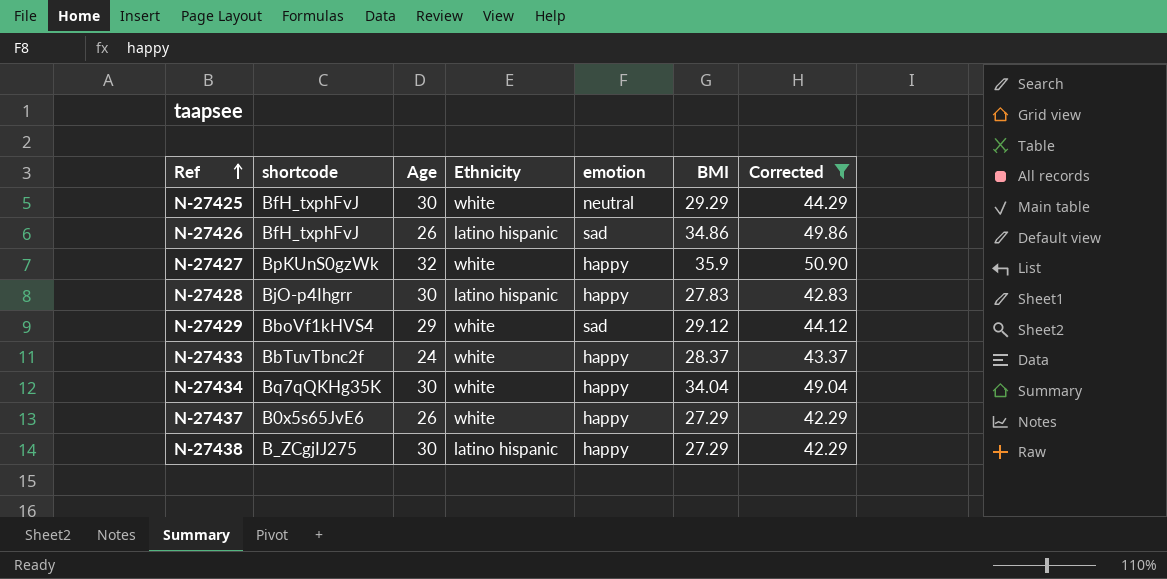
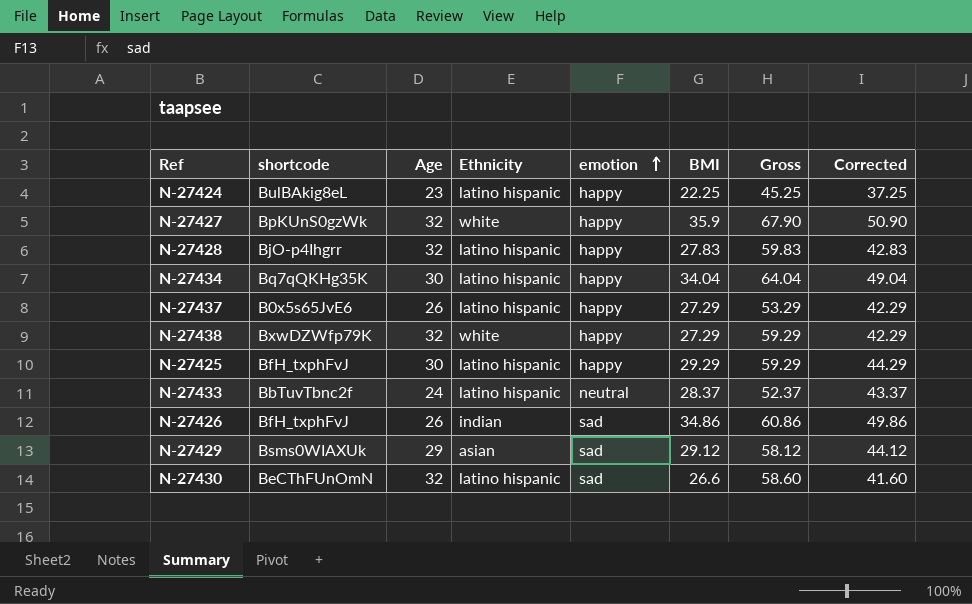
filter: Corrected >= 42.29 -> none
row order: Ref ascending -> emotion ascending
column Gross | formula: none -> [Age] + [BMI]
N-27428 | Age: 30 -> 32
N-27434 | Ethnicity: white -> latino hispanic
N-27437 | Ethnicity: white -> latino hispanic
N-27438 | shortcode: B_ZCgjIJ275 -> BxwDZWfp79K
N-27438 | Age: 30 -> 32
N-27438 | Ethnicity: latino hispanic -> white
N-27425 | Ethnicity: white -> latino hispanic
N-27425 | emotion: neutral -> happy
N-27433 | Ethnicity: white -> latino hispanic
N-27433 | emotion: happy -> neutral
N-27426 | Ethnicity: latino hispanic -> indian
N-27429 | shortcode: BboVf1kHVS4 -> Bsms0WIAXUk
N-27429 | Ethnicity: white -> asian

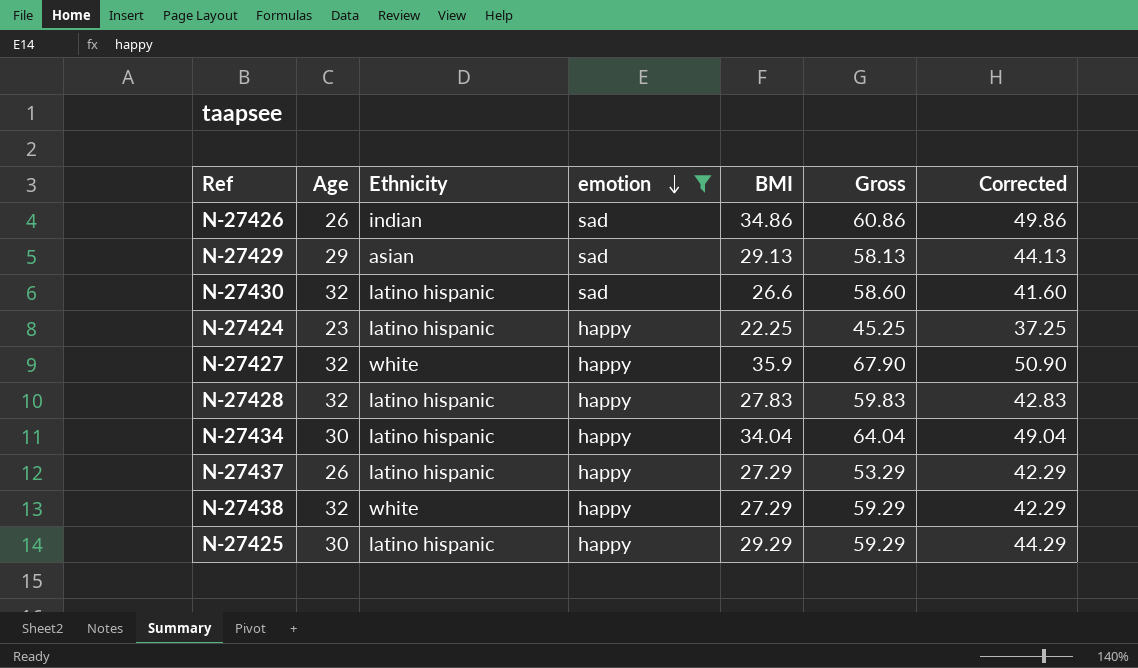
filter: none -> emotion != neutral
row order: emotion ascending -> emotion descending
column shortcode | position: 2 -> none
N-27429 | BMI: 29.12 -> 29.13
N-27429 | Gross: 58.12 -> 58.13
N-27429 | Corrected: 44.12 -> 44.13

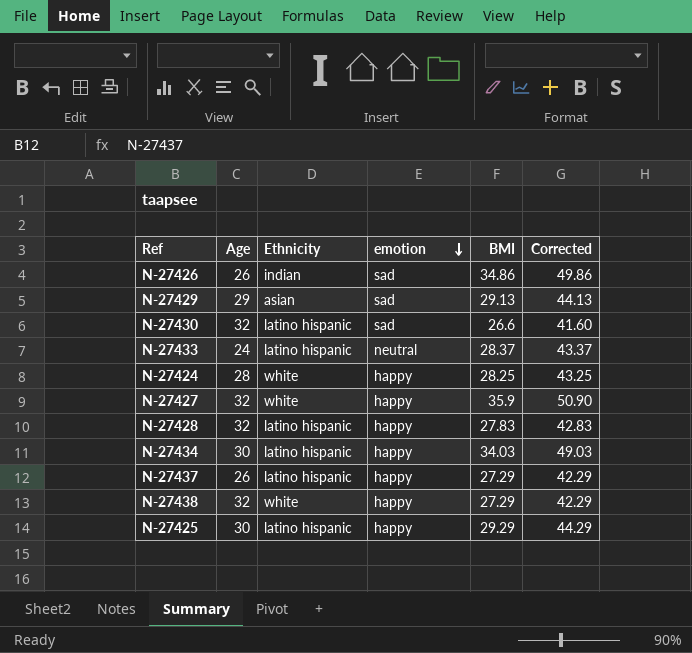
filter: emotion != neutral -> none
column Gross | formula: [Age] + [BMI] -> none
N-27424 | Age: 23 -> 28
N-27424 | Ethnicity: latino hispanic -> white
N-27424 | BMI: 22.25 -> 28.25
N-27424 | Corrected: 37.25 -> 43.25
N-27434 | BMI: 34.04 -> 34.03
N-27434 | Corrected: 49.04 -> 49.03

